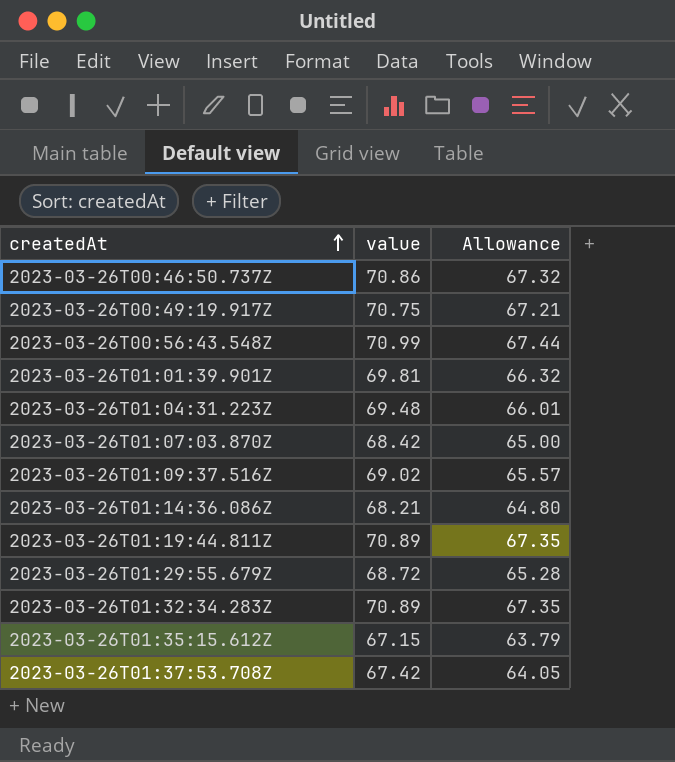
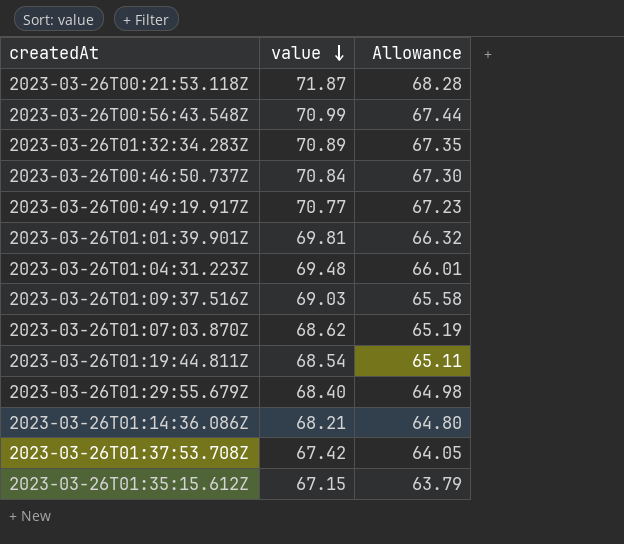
row order: createdAt ascending -> value descending
row 2023-03-26T00:21:53.118Z: none -> 71.87 | 68.28
2023-03-26T00:46:50.737Z | value: 70.86 -> 70.84
2023-03-26T00:46:50.737Z | Allowance: 67.32 -> 67.30
2023-03-26T00:49:19.917Z | value: 70.75 -> 70.77
2023-03-26T00:49:19.917Z | Allowance: 67.21 -> 67.23
2023-03-26T01:09:37.516Z | value: 69.02 -> 69.03
2023-03-26T01:09:37.516Z | Allowance: 65.57 -> 65.58
2023-03-26T01:07:03.870Z | value: 68.42 -> 68.62
2023-03-26T01:07:03.870Z | Allowance: 65.00 -> 65.19
2023-03-26T01:19:44.811Z | value: 70.89 -> 68.54
2023-03-26T01:19:44.811Z | Allowance: 67.35 -> 65.11
2023-03-26T01:29:55.679Z | value: 68.72 -> 68.40
2023-03-26T01:29:55.679Z | Allowance: 65.28 -> 64.98

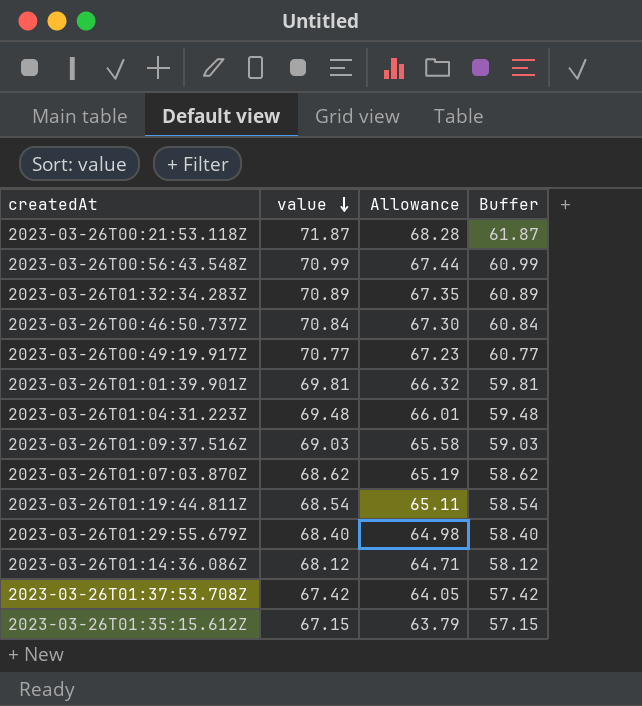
column Buffer | formula: none -> [value] - 10
2023-03-26T01:14:36.086Z | value: 68.21 -> 68.12
2023-03-26T01:14:36.086Z | Allowance: 64.80 -> 64.71

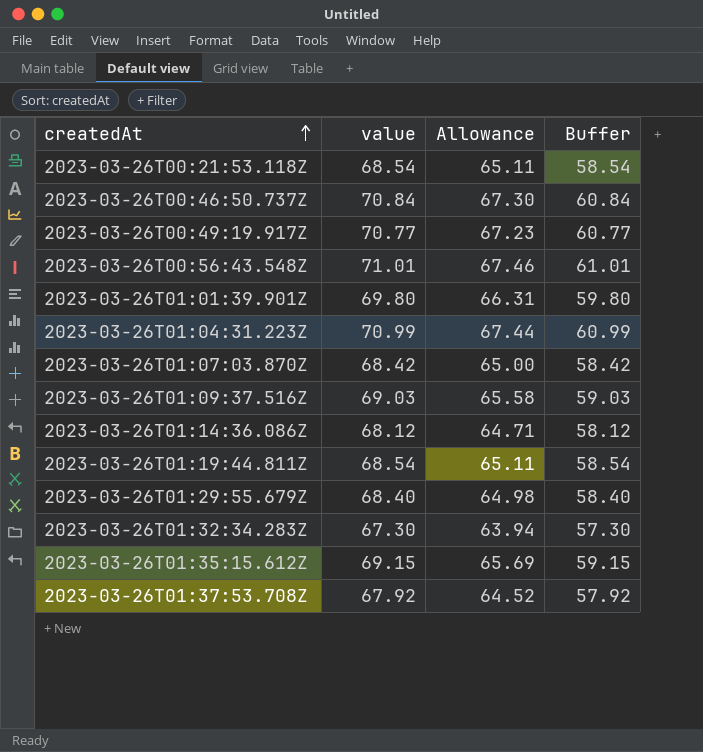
row order: value descending -> createdAt ascending
2023-03-26T00:21:53.118Z | value: 71.87 -> 68.54
2023-03-26T00:21:53.118Z | Allowance: 68.28 -> 65.11
2023-03-26T00:21:53.118Z | Buffer: 61.87 -> 58.54
2023-03-26T00:56:43.548Z | value: 70.99 -> 71.01
2023-03-26T00:56:43.548Z | Allowance: 67.44 -> 67.46
2023-03-26T00:56:43.548Z | Buffer: 60.99 -> 61.01
2023-03-26T01:01:39.901Z | value: 69.81 -> 69.80
2023-03-26T01:01:39.901Z | Allowance: 66.32 -> 66.31
2023-03-26T01:01:39.901Z | Buffer: 59.81 -> 59.80
2023-03-26T01:04:31.223Z | value: 69.48 -> 70.99
2023-03-26T01:04:31.223Z | Allowance: 66.01 -> 67.44
2023-03-26T01:04:31.223Z | Buffer: 59.48 -> 60.99
2023-03-26T01:07:03.870Z | value: 68.62 -> 68.42
2023-03-26T01:07:03.870Z | Allowance: 65.19 -> 65.00
2023-03-26T01:07:03.870Z | Buffer: 58.62 -> 58.42
2023-03-26T01:32:34.283Z | value: 70.89 -> 67.30
2023-03-26T01:32:34.283Z | Allowance: 67.35 -> 63.94
2023-03-26T01:32:34.283Z | Buffer: 60.89 -> 57.30
2023-03-26T01:35:15.612Z | value: 67.15 -> 69.15
2023-03-26T01:35:15.612Z | Allowance: 63.79 -> 65.69
2023-03-26T01:35:15.612Z | Buffer: 57.15 -> 59.15
2023-03-26T01:37:53.708Z | value: 67.42 -> 67.92
2023-03-26T01:37:53.708Z | Allowance: 64.05 -> 64.52
2023-03-26T01:37:53.708Z | Buffer: 57.42 -> 57.92

